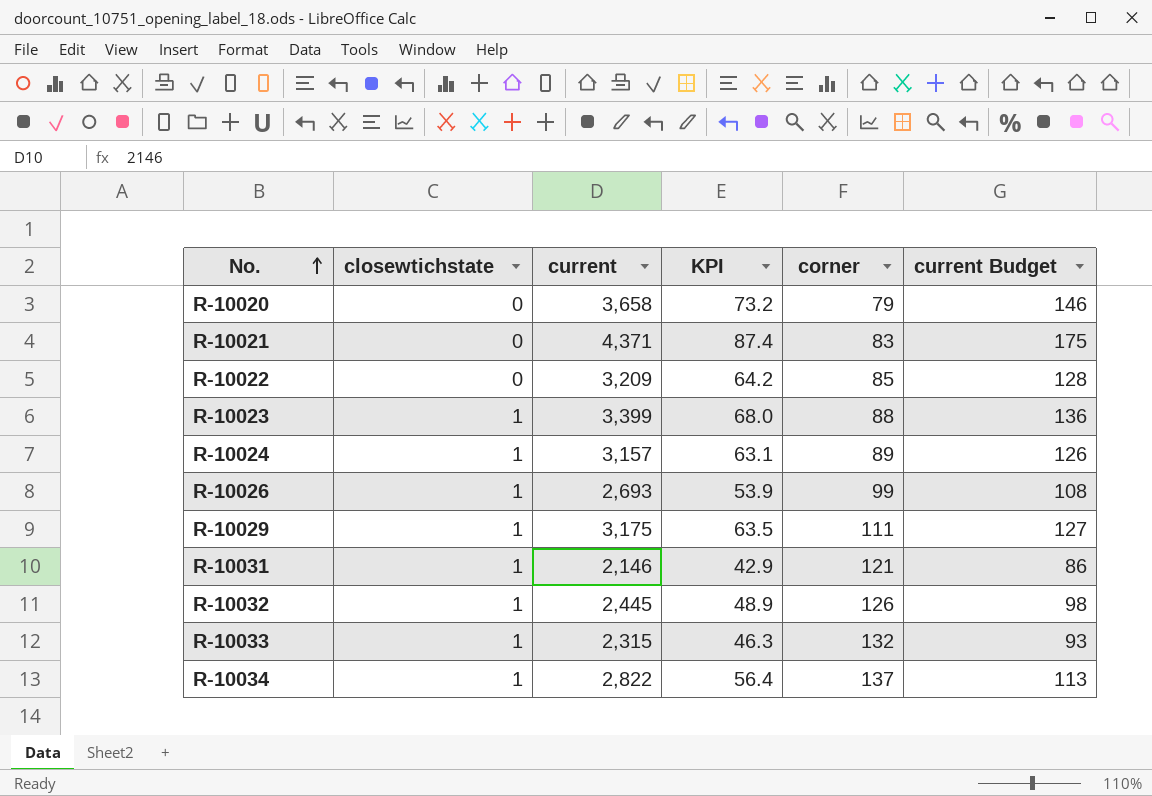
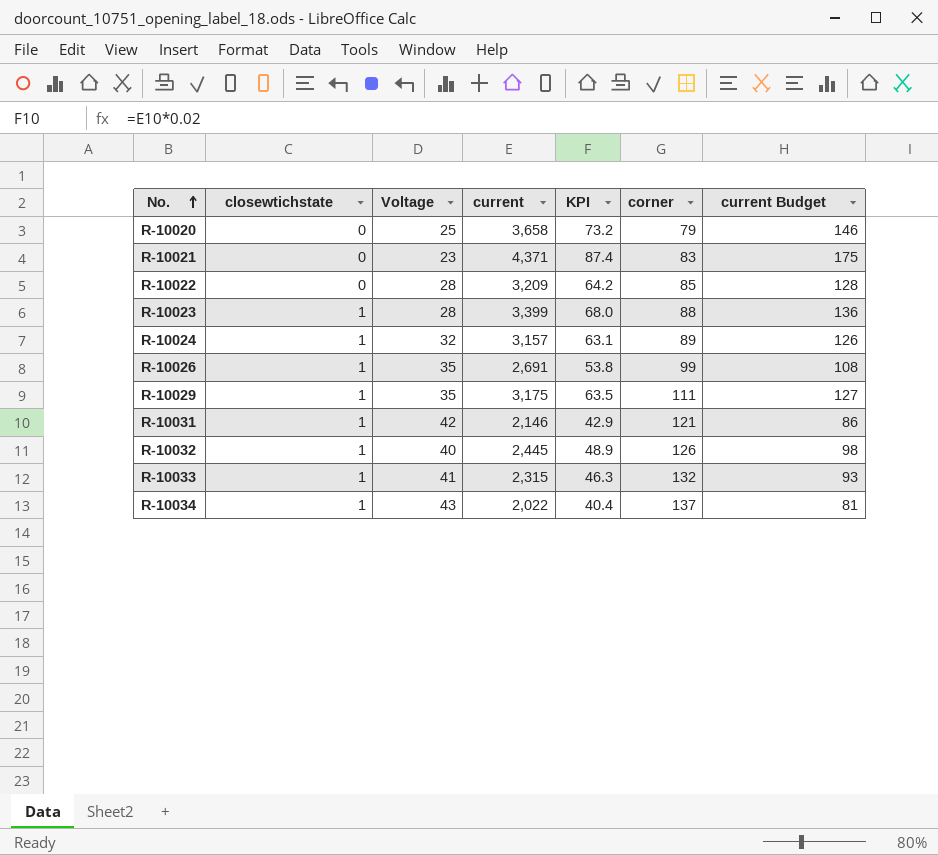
column Voltage | position: none -> 3
R-10026 | current: 2,693 -> 2,691
R-10026 | KPI: 53.9 -> 53.8
R-10034 | current: 2,822 -> 2,022
R-10034 | KPI: 56.4 -> 40.4
R-10034 | current Budget: 113 -> 81

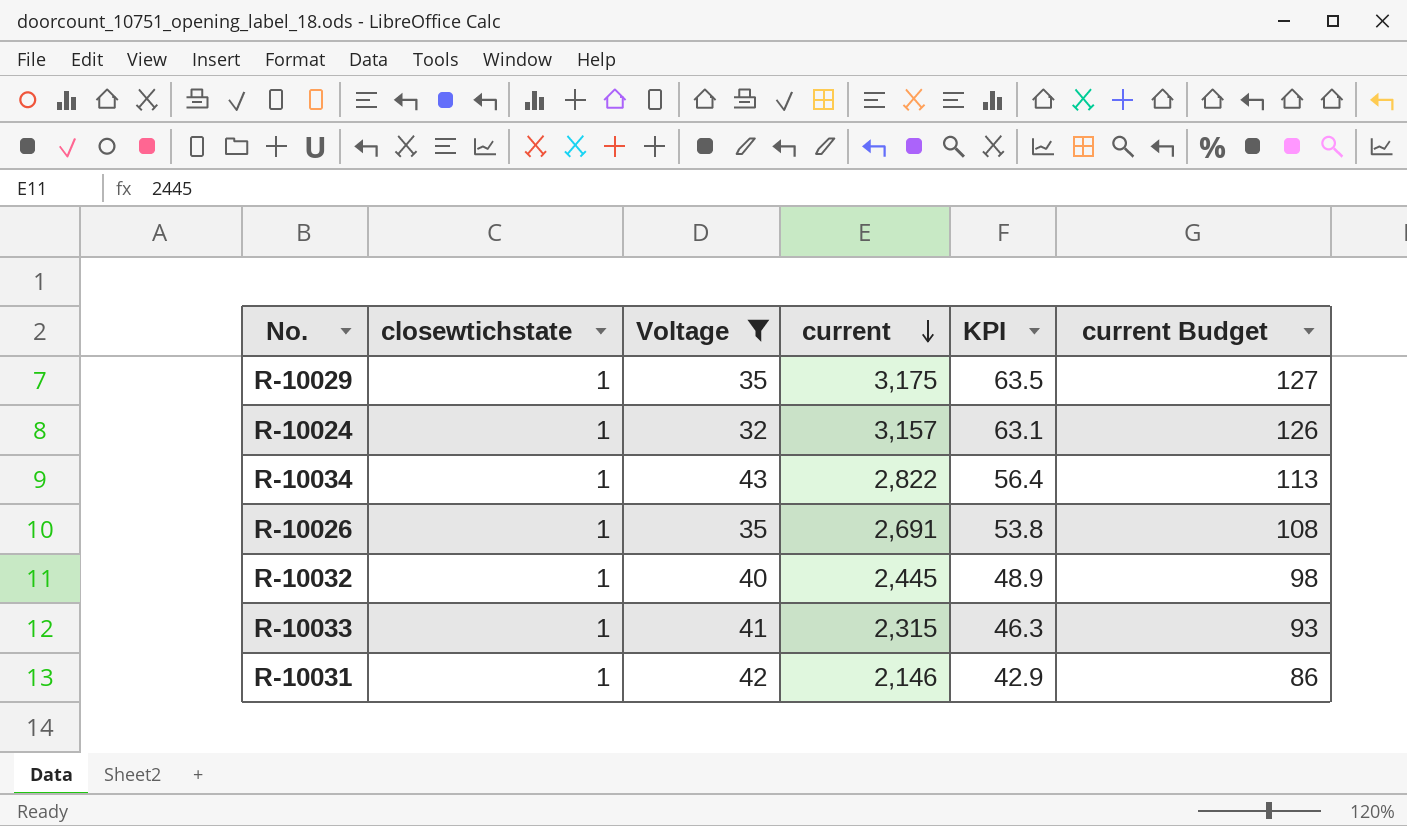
filter: none -> Voltage >= 32
row order: No. ascending -> current descending
column corner | position: 6 -> none
R-10034 | current: 2,022 -> 2,822
R-10034 | KPI: 40.4 -> 56.4
R-10034 | current Budget: 81 -> 113

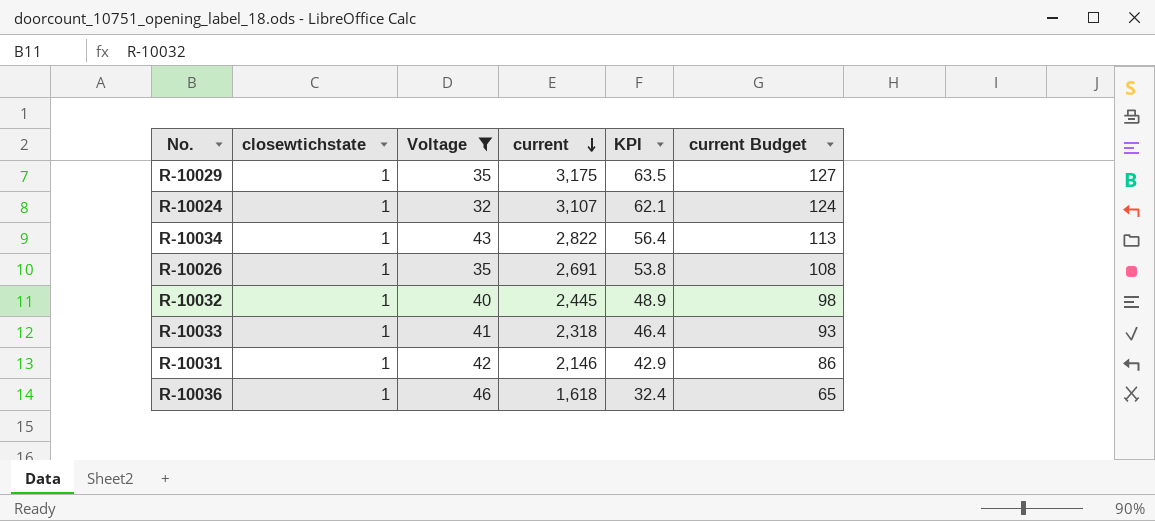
R-10024 | current: 3,157 -> 3,107
R-10024 | KPI: 63.1 -> 62.1
R-10024 | current Budget: 126 -> 124
R-10033 | current: 2,315 -> 2,318
R-10033 | KPI: 46.3 -> 46.4
row R-10036: none -> 1 | 46 | 1,618 | 32.4 | 65

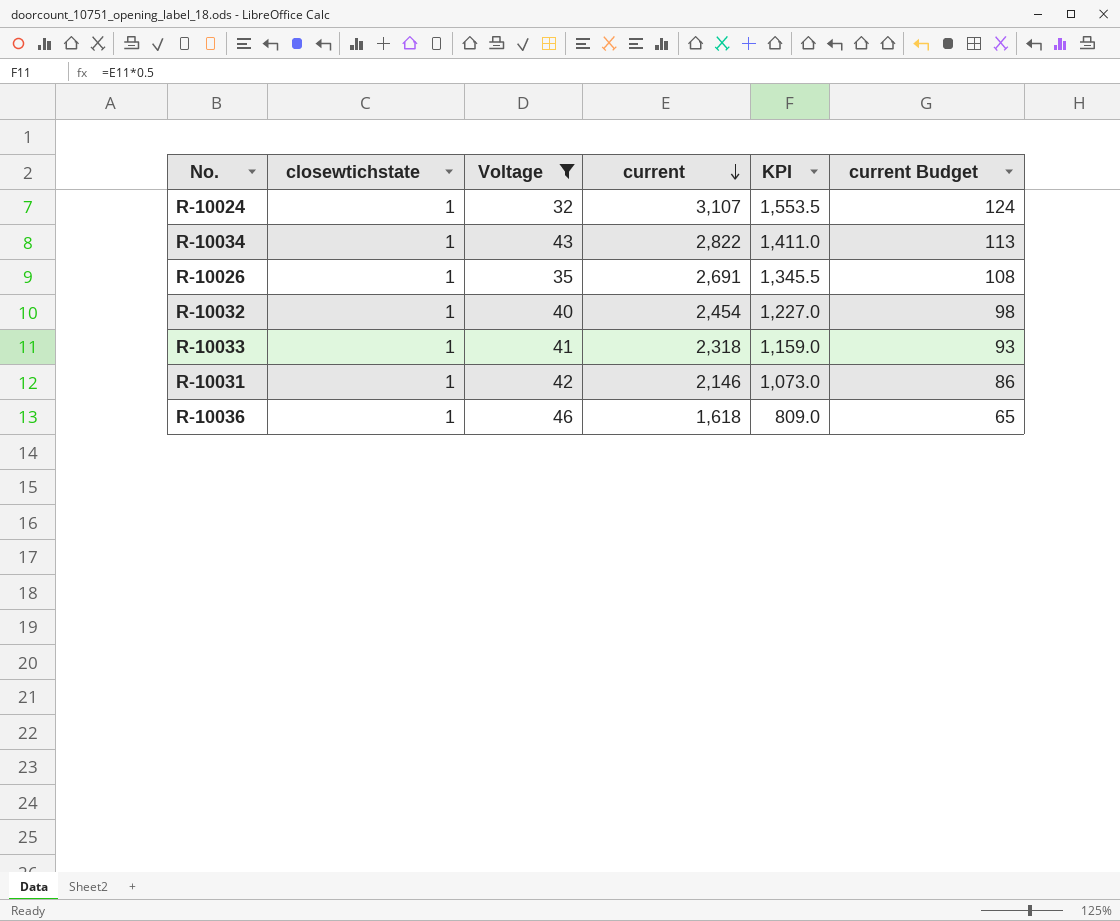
column KPI | formula: [current] * 0.02 -> [current] * 0.5
row R-10029: 1 | 35 | 3,175 | 63.5 | 127 -> none
R-10032 | current: 2,445 -> 2,454

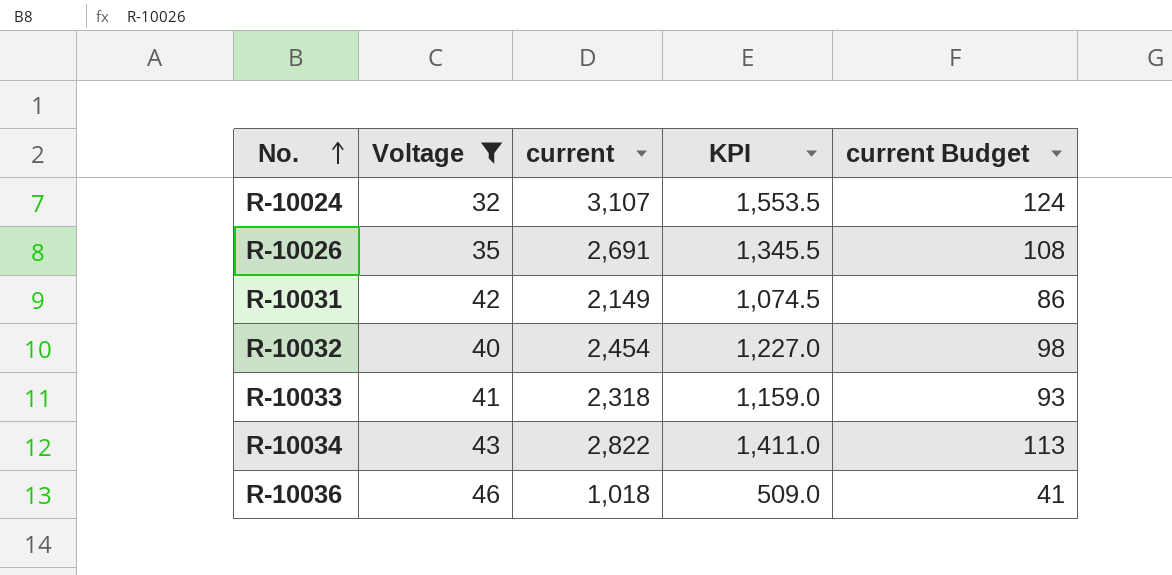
row order: current descending -> No. ascending
column closewtichstate | position: 2 -> none
R-10031 | current: 2,146 -> 2,149
R-10031 | KPI: 1,073.0 -> 1,074.5
R-10036 | current: 1,618 -> 1,018
R-10036 | KPI: 809.0 -> 509.0
R-10036 | current Budget: 65 -> 41

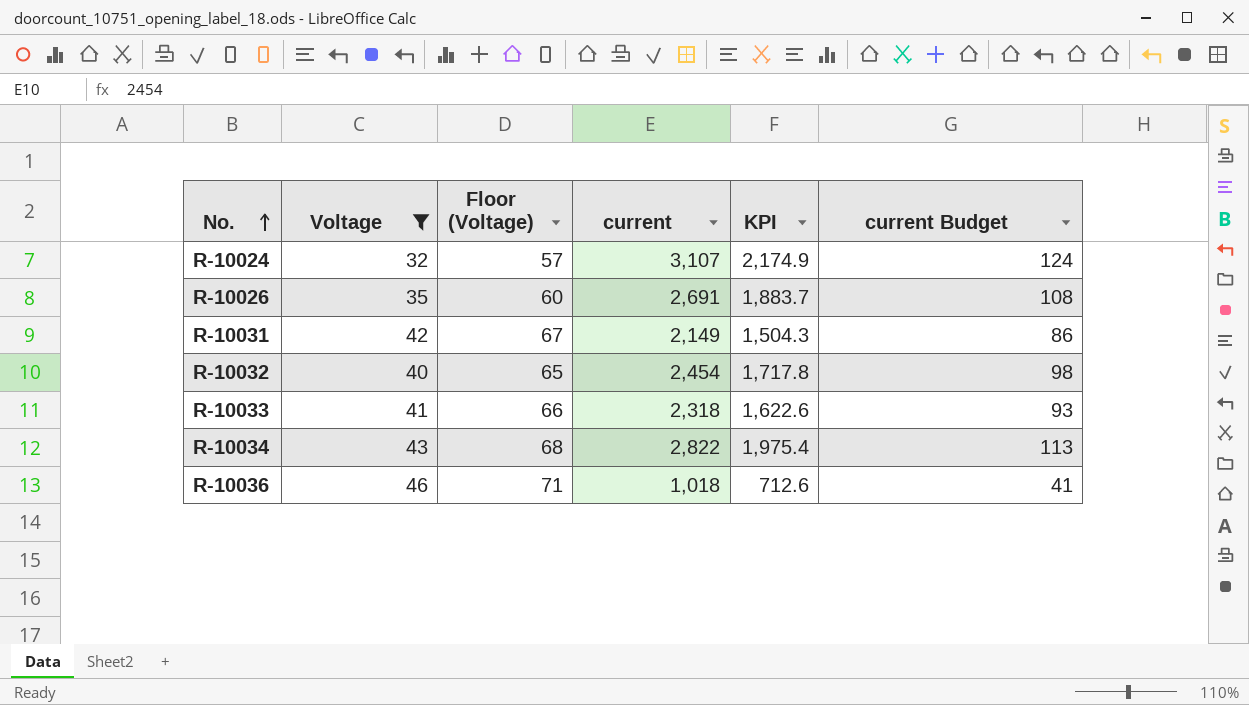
column Floor (Voltage) | formula: none -> [Voltage] + 25
column KPI | formula: [current] * 0.5 -> [current] * 0.7

